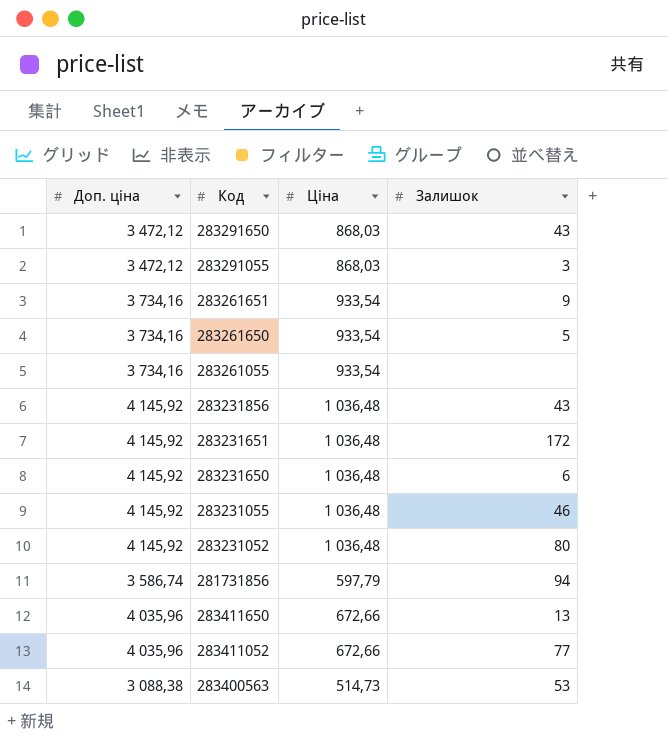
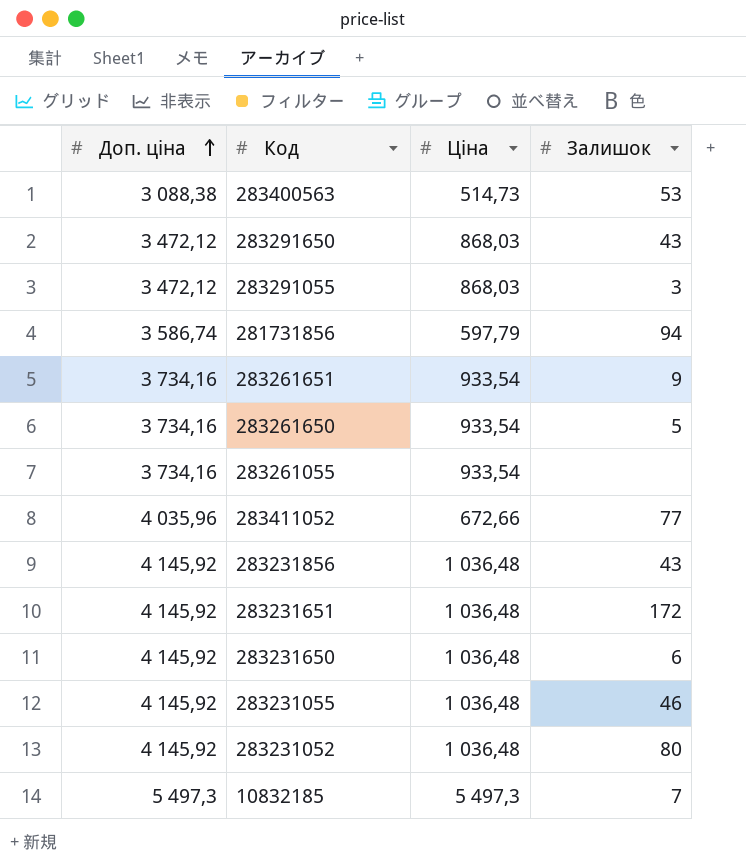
row order: none -> Доп. ціна ascending
row 283411650: 4 035,96 | 672,66 | 13 -> none
row 10832185: none -> 5 497,3 | 5 497,3 | 7

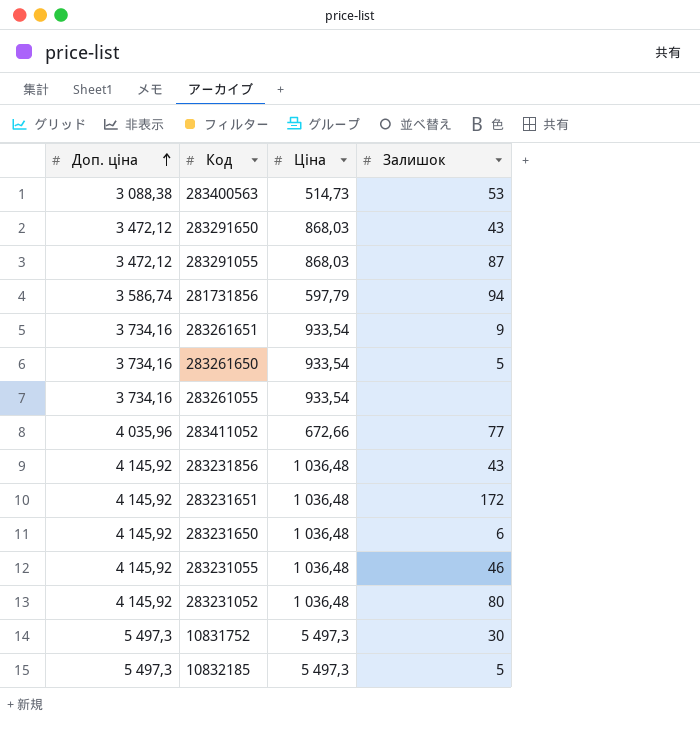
283291055 | Залишок: 3 -> 87
row 10831752: none -> 5 497,3 | 5 497,3 | 30
10832185 | Залишок: 7 -> 5

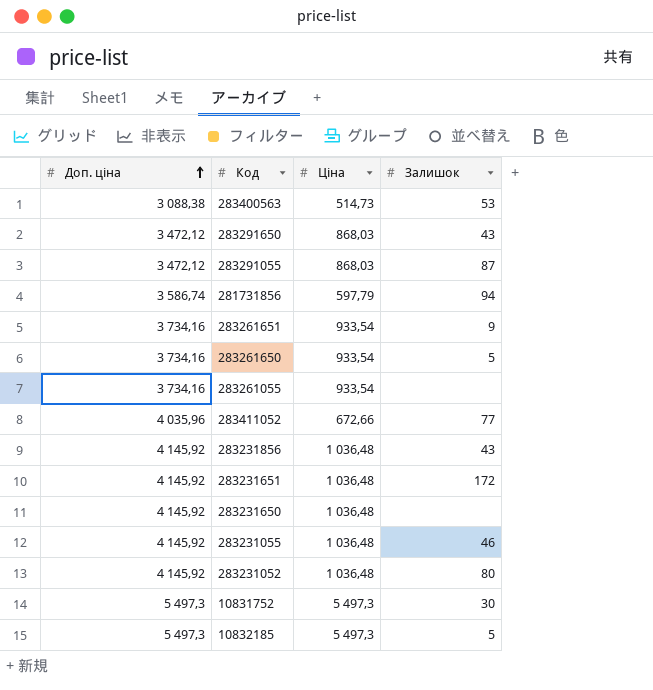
283231650 | Залишок: 6 -> none

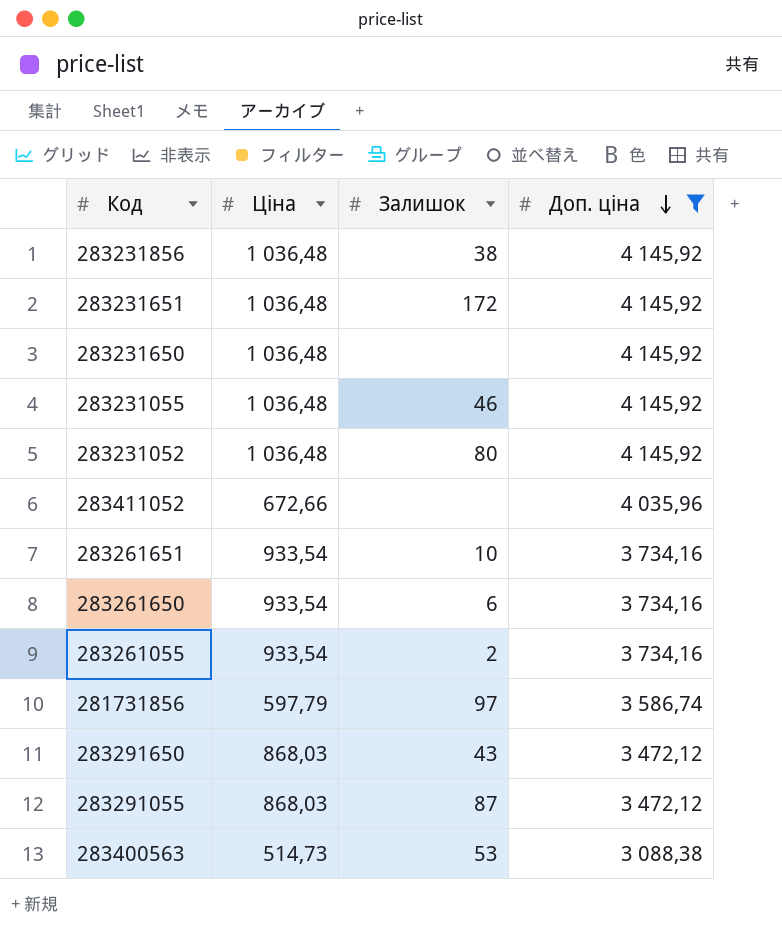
filter: none -> Доп. ціна != 5 497,3
row order: Доп. ціна ascending -> Доп. ціна descending
column Доп. ціна | position: 1 -> 4
283231856 | Залишок: 43 -> 38
283411052 | Залишок: 77 -> none
283261651 | Залишок: 9 -> 10
283261650 | Залишок: 5 -> 6
283261055 | Залишок: none -> 2
281731856 | Залишок: 94 -> 97

